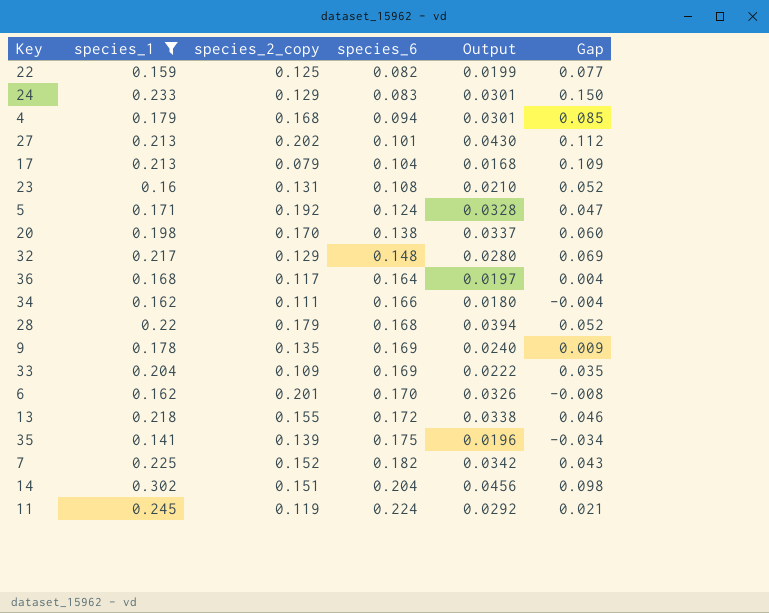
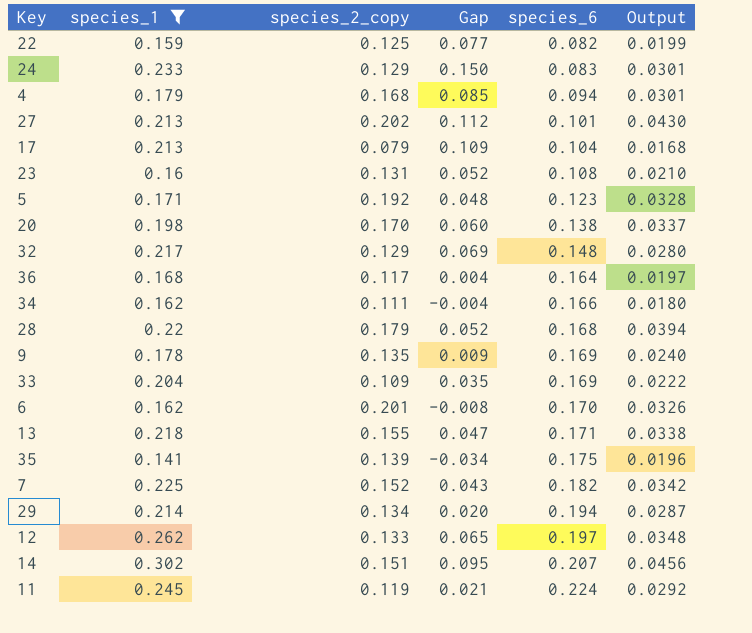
column Gap | position: 6 -> 4
5 | Gap: 0.047 -> 0.048
5 | species_6: 0.124 -> 0.123
13 | Gap: 0.046 -> 0.047
13 | species_6: 0.172 -> 0.171
row 29: none -> 0.214 | 0.134 | 0.020 | 0.194 | 0.0287
row 12: none -> 0.262 | 0.133 | 0.065 | 0.197 | 0.0348
14 | Gap: 0.098 -> 0.095
14 | species_6: 0.204 -> 0.207

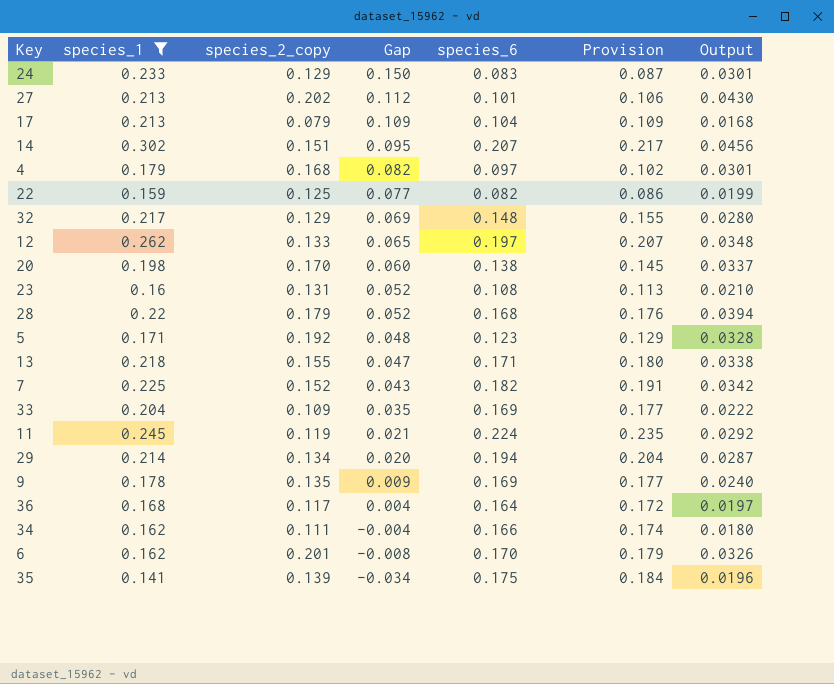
row order: species_6 ascending -> Gap descending
column Provision | formula: none -> [species_6] * 1.05
4 | Gap: 0.085 -> 0.082
4 | species_6: 0.094 -> 0.097

